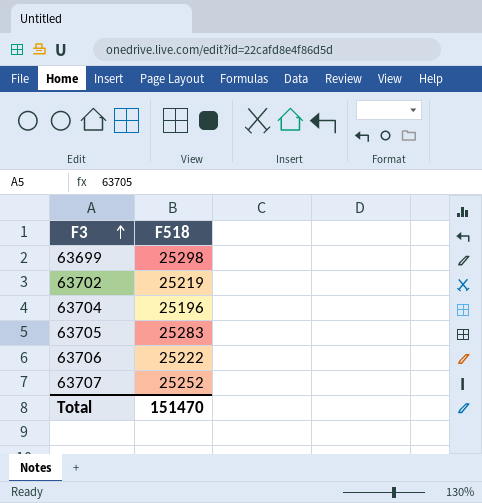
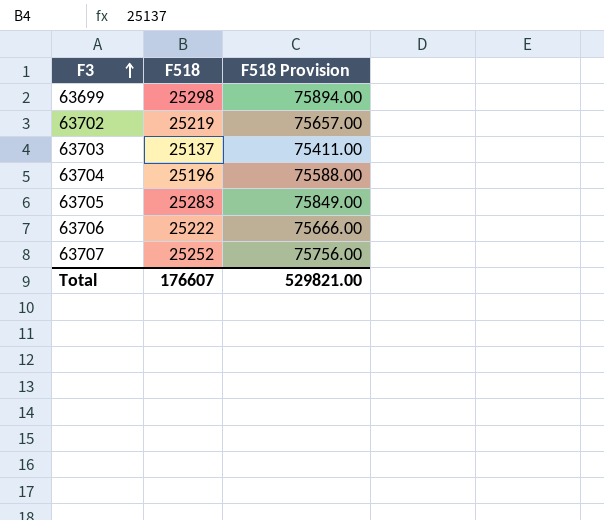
column F518 Provision | formula: none -> [F518] * 3
row 63703: none -> 25137 | 75411.00
Total | F518: 151470 -> 176607

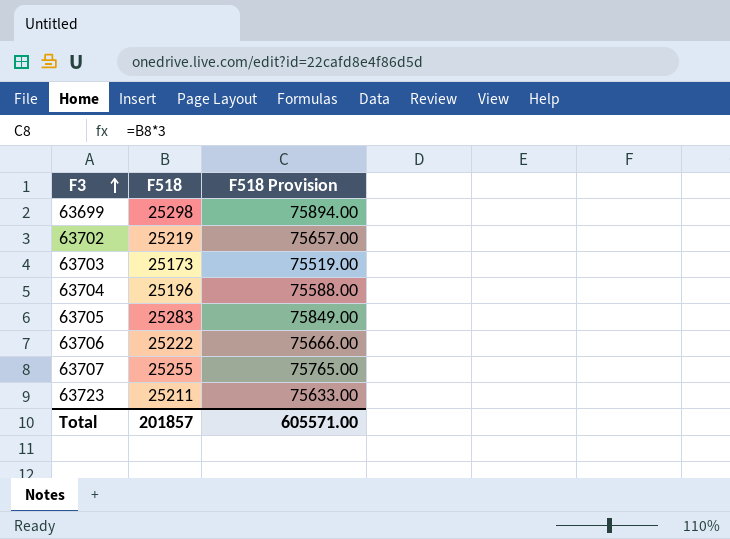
63703 | F518: 25137 -> 25173
63703 | F518 Provision: 75411.00 -> 75519.00
63707 | F518: 25252 -> 25255
63707 | F518 Provision: 75756.00 -> 75765.00
row 63723: none -> 25211 | 75633.00
Total | F518: 176607 -> 201857
Total | F518 Provision: 529821.00 -> 605571.00

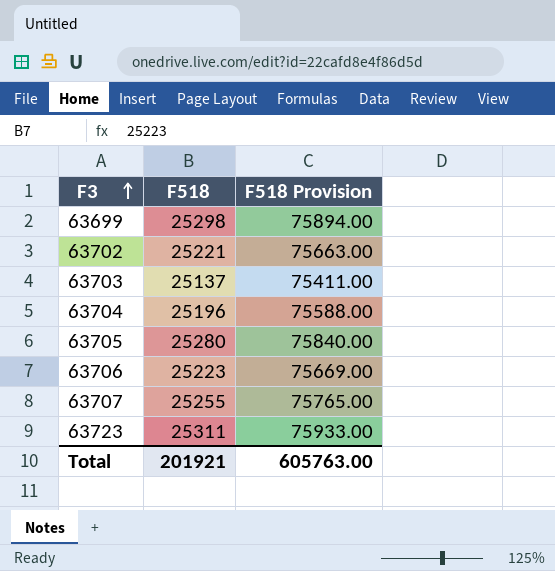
63702 | F518: 25219 -> 25221
63702 | F518 Provision: 75657.00 -> 75663.00
63703 | F518: 25173 -> 25137
63703 | F518 Provision: 75519.00 -> 75411.00
63705 | F518: 25283 -> 25280
63705 | F518 Provision: 75849.00 -> 75840.00
63706 | F518: 25222 -> 25223
63706 | F518 Provision: 75666.00 -> 75669.00
63723 | F518: 25211 -> 25311
63723 | F518 Provision: 75633.00 -> 75933.00
Total | F518: 201857 -> 201921
Total | F518 Provision: 605571.00 -> 605763.00

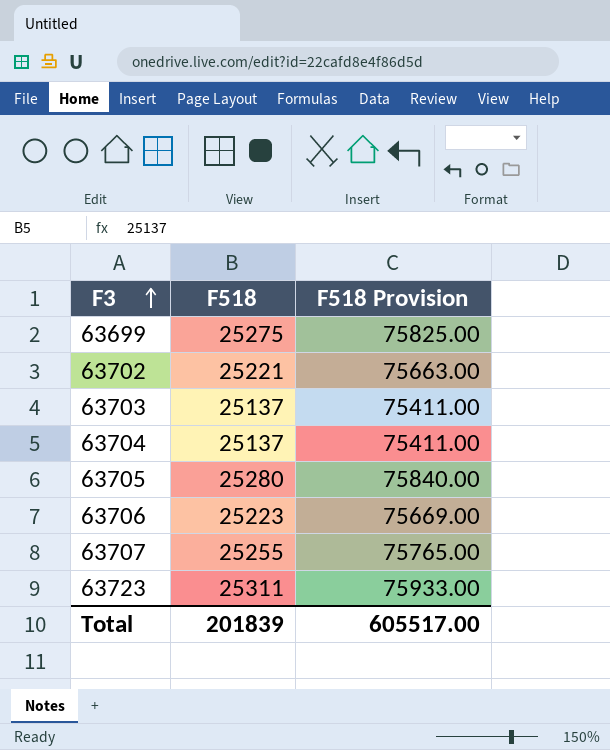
63699 | F518: 25298 -> 25275
63699 | F518 Provision: 75894.00 -> 75825.00
63704 | F518: 25196 -> 25137
63704 | F518 Provision: 75588.00 -> 75411.00
Total | F518: 201921 -> 201839
Total | F518 Provision: 605763.00 -> 605517.00

